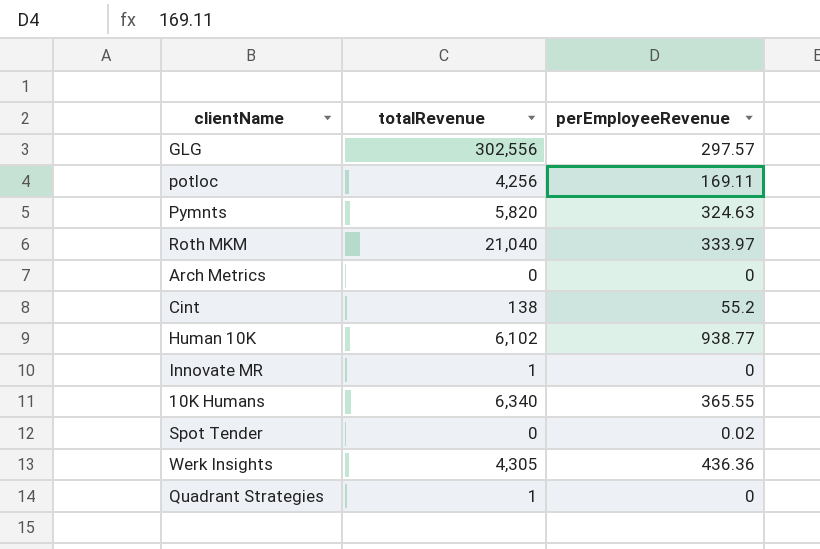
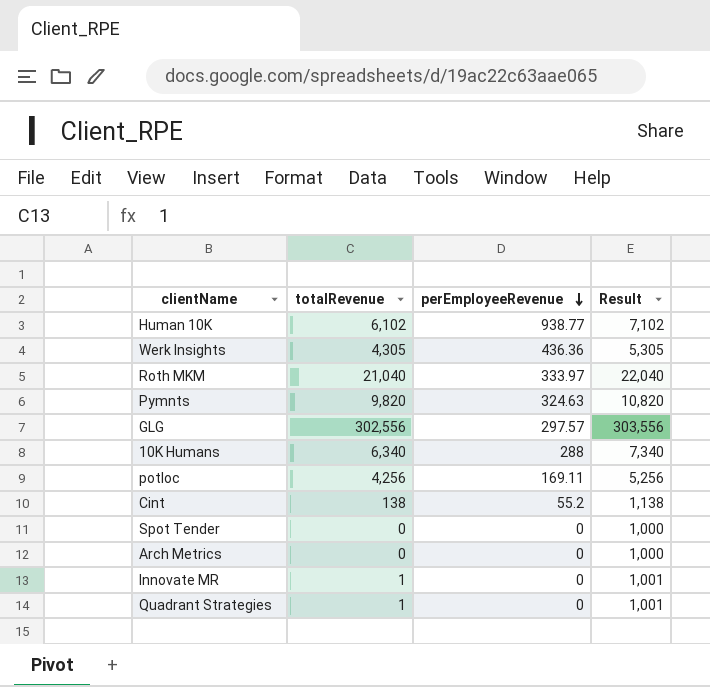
row order: none -> perEmployeeRevenue descending
column Result | formula: none -> [totalRevenue] + 1000
Pymnts | totalRevenue: 5,820 -> 9,820
10K Humans | perEmployeeRevenue: 365.55 -> 288
Spot Tender | perEmployeeRevenue: 0.02 -> 0

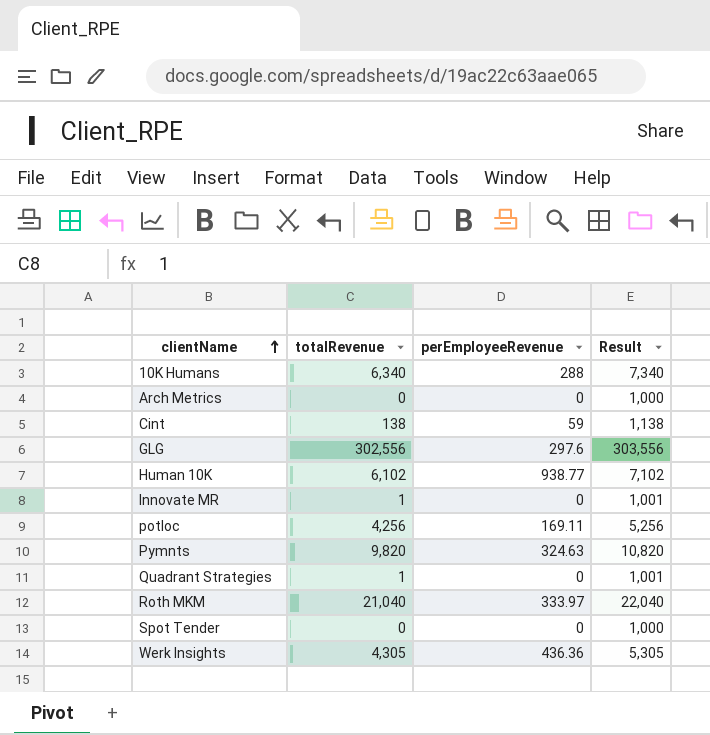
row order: perEmployeeRevenue descending -> clientName ascending
Cint | perEmployeeRevenue: 55.2 -> 59
GLG | perEmployeeRevenue: 297.57 -> 297.6

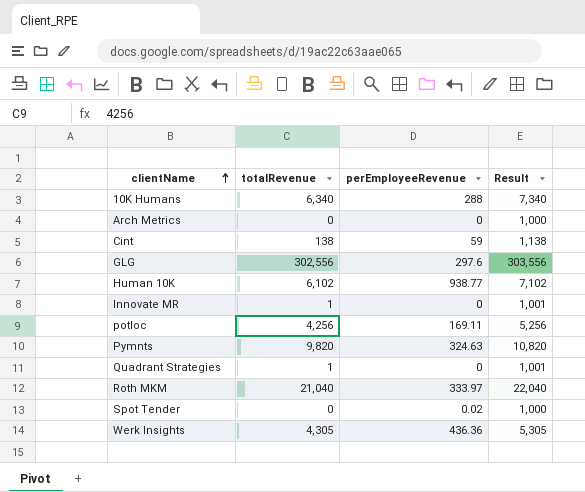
Spot Tender | perEmployeeRevenue: 0 -> 0.02

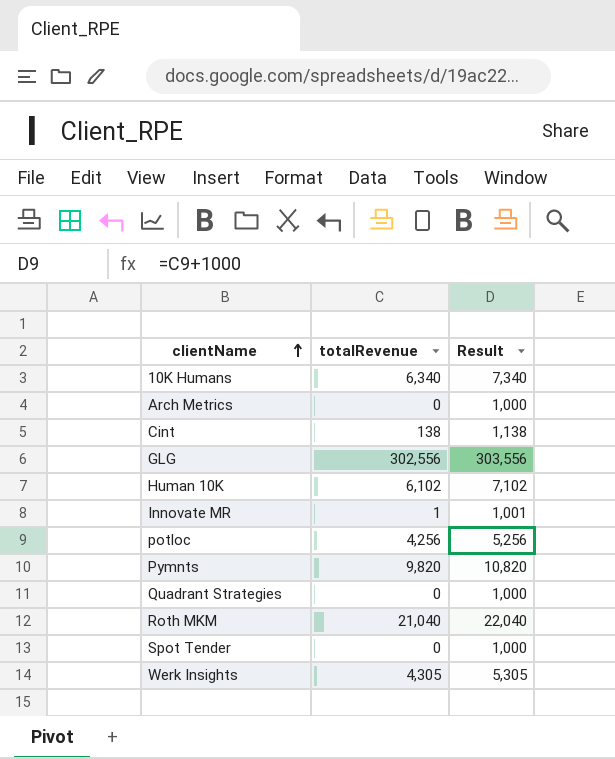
column perEmployeeRevenue | position: 3 -> none
Quadrant Strategies | totalRevenue: 1 -> 0
Quadrant Strategies | Result: 1,001 -> 1,000

